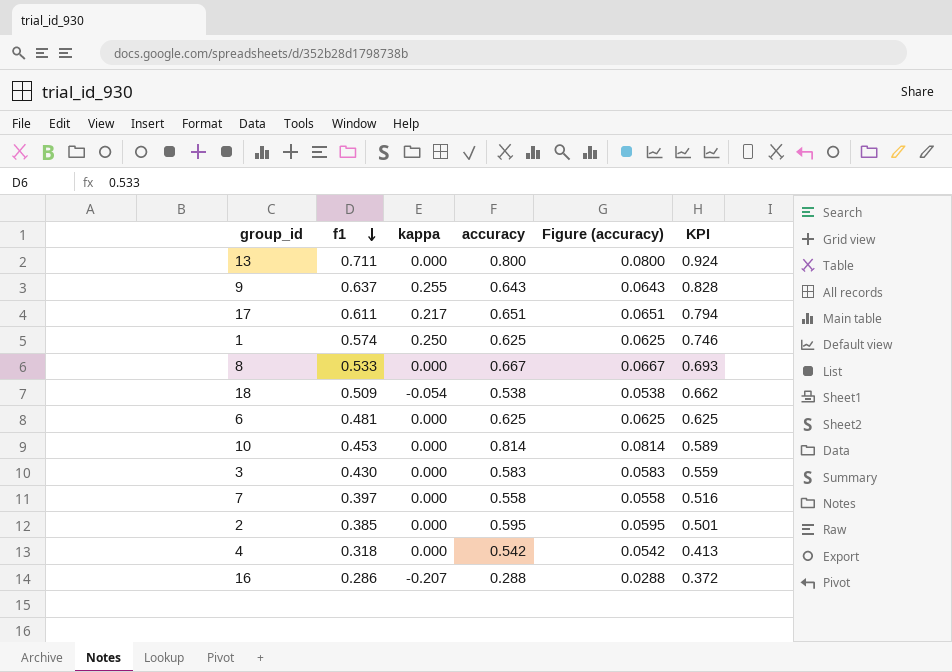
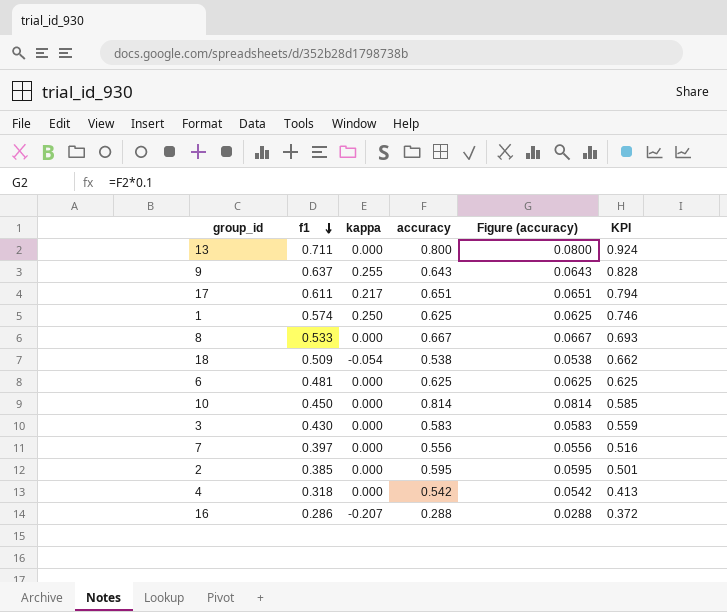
10 | f1: 0.453 -> 0.450
10 | KPI: 0.589 -> 0.585
7 | accuracy: 0.558 -> 0.556
7 | Figure (accuracy): 0.0558 -> 0.0556

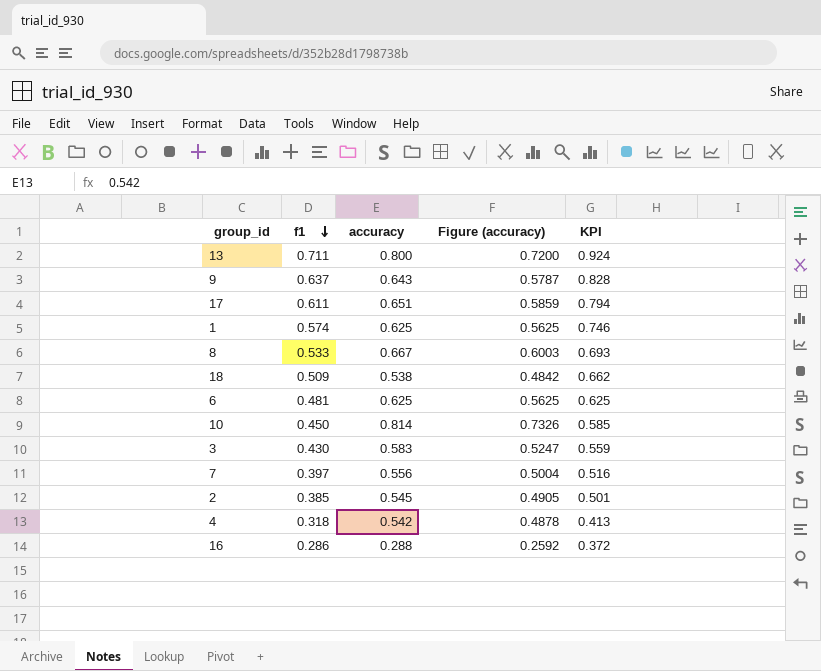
column kappa | position: 3 -> none
column Figure (accuracy) | formula: [accuracy] * 0.1 -> [accuracy] * 0.9
2 | accuracy: 0.595 -> 0.545

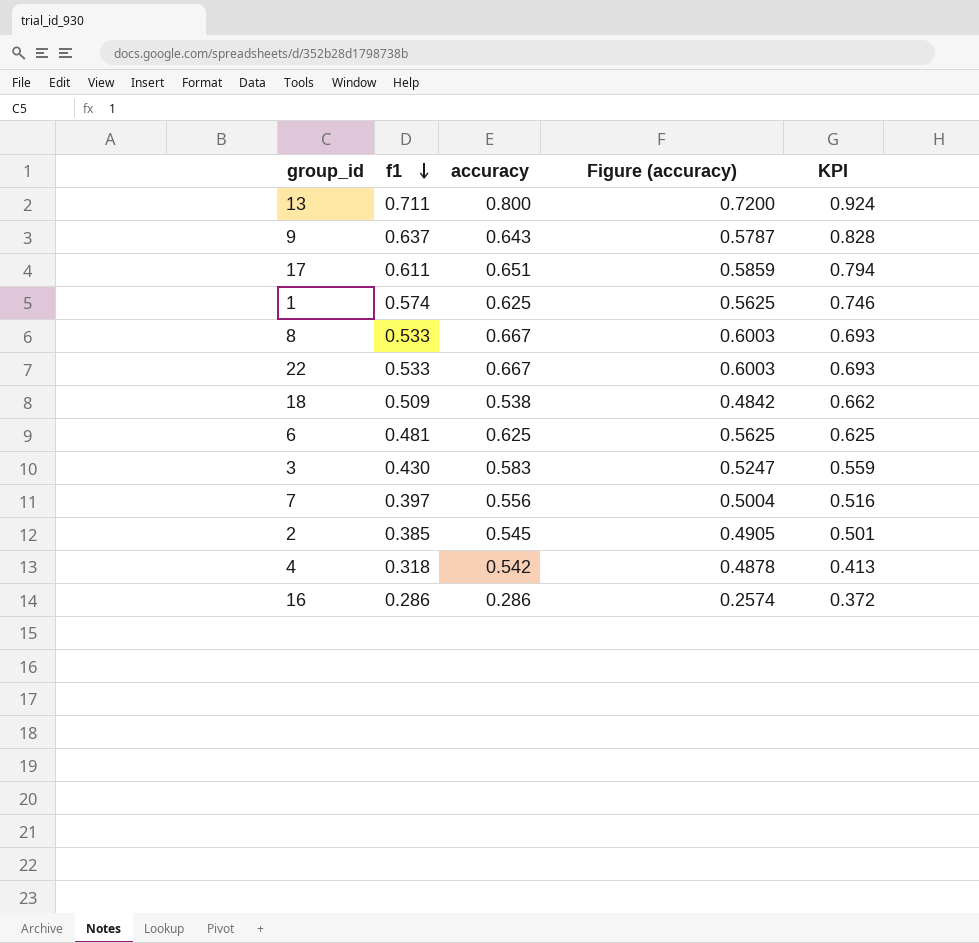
row 10: 0.450 | 0.814 | 0.7326 | 0.585 -> none
row 22: none -> 0.533 | 0.667 | 0.6003 | 0.693
16 | accuracy: 0.288 -> 0.286
16 | Figure (accuracy): 0.2592 -> 0.2574

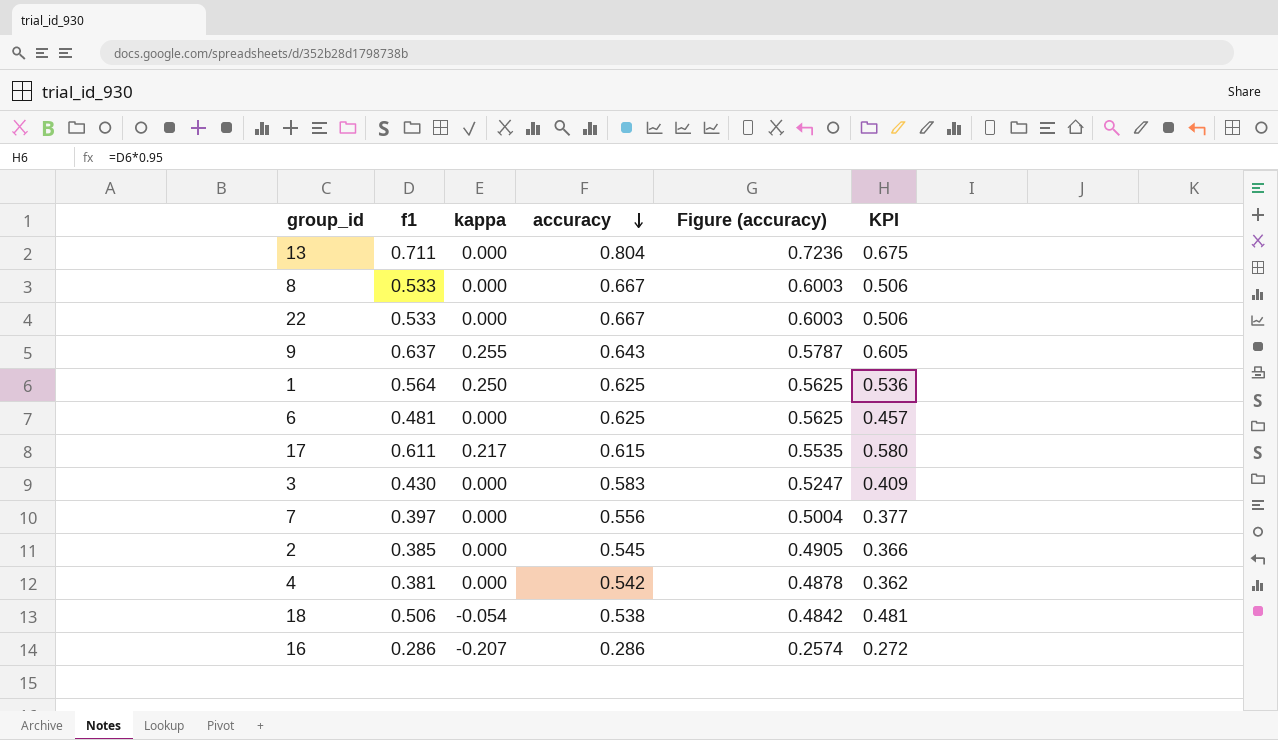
row order: f1 descending -> accuracy descending
column kappa | position: none -> 3
column KPI | formula: [f1] * 1.3 -> [f1] * 0.95
13 | accuracy: 0.800 -> 0.804
13 | Figure (accuracy): 0.7200 -> 0.7236
1 | f1: 0.574 -> 0.564
17 | accuracy: 0.651 -> 0.615
17 | Figure (accuracy): 0.5859 -> 0.5535
4 | f1: 0.318 -> 0.381
18 | f1: 0.509 -> 0.506

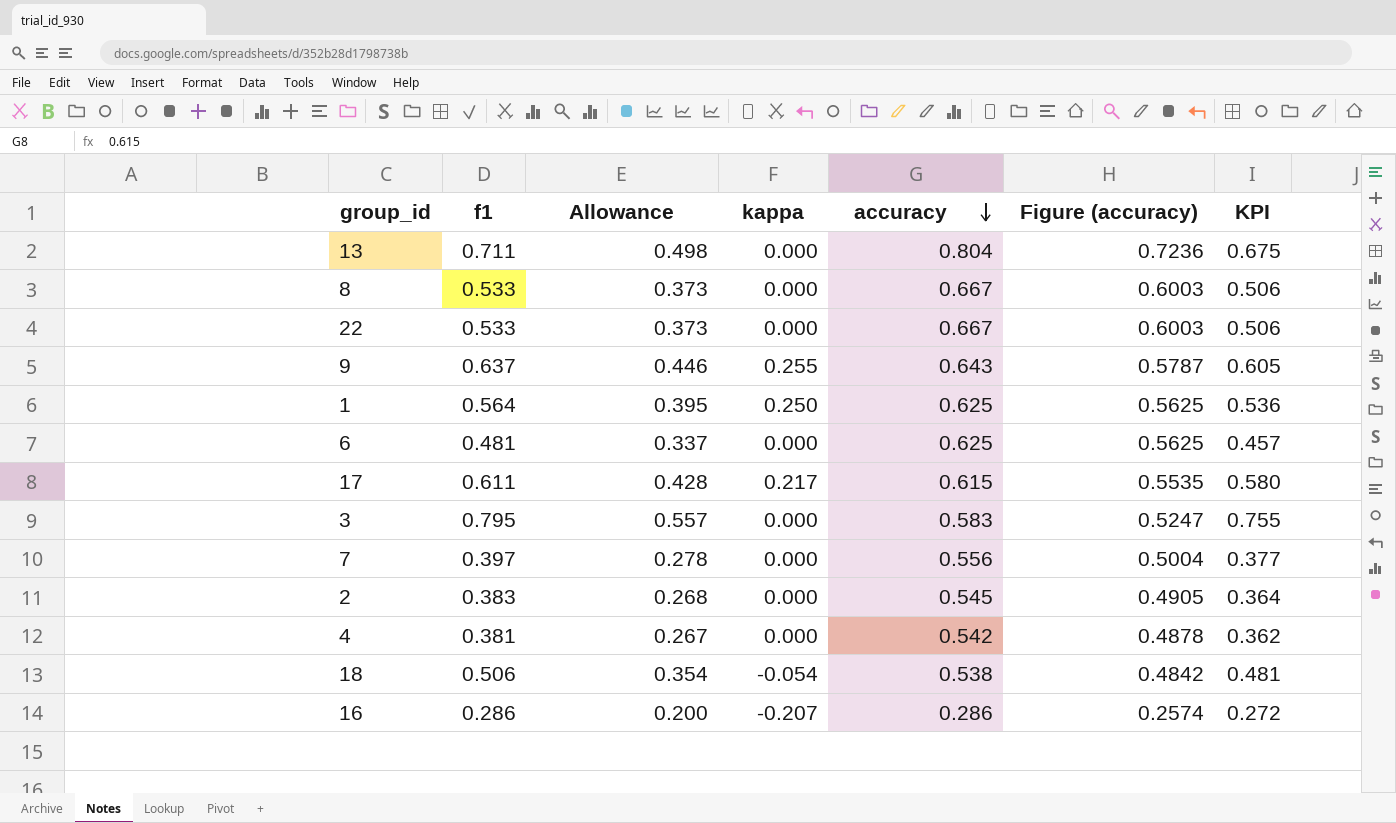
column Allowance | formula: none -> [f1] * 0.7
3 | f1: 0.430 -> 0.795
3 | KPI: 0.409 -> 0.755
2 | f1: 0.385 -> 0.383
2 | KPI: 0.366 -> 0.364

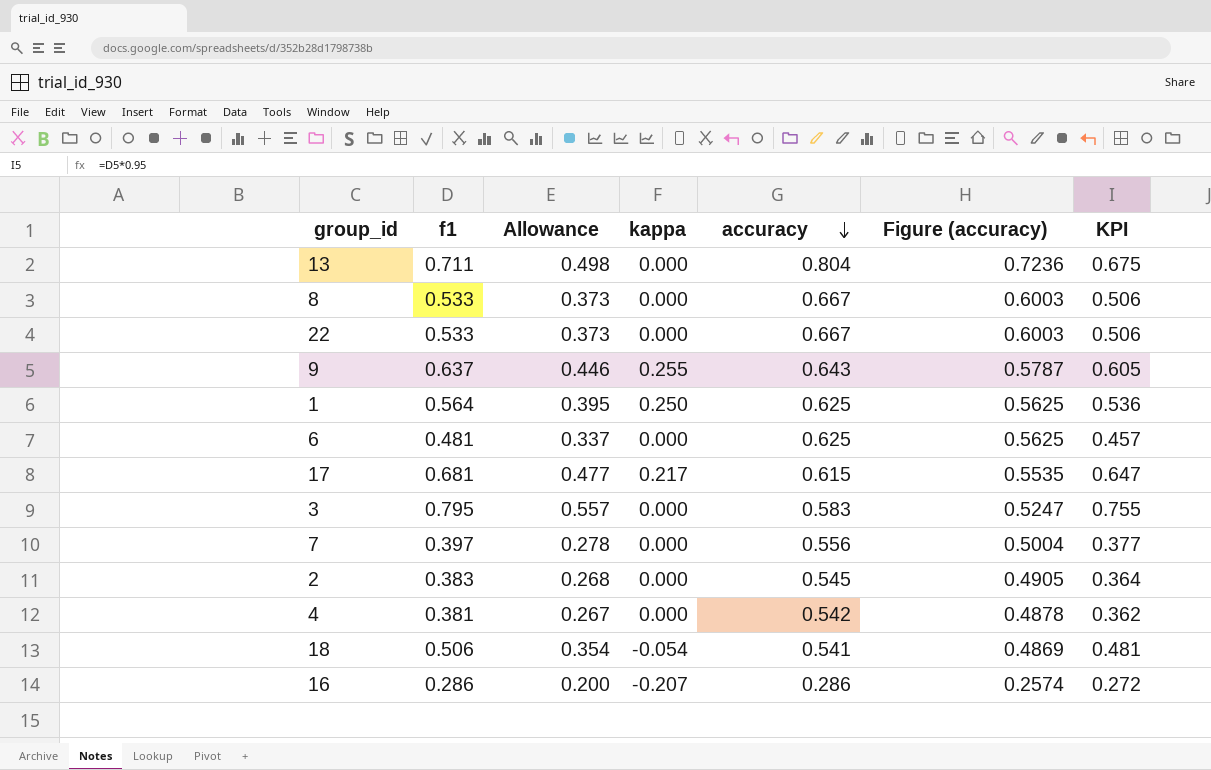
17 | f1: 0.611 -> 0.681
17 | Allowance: 0.428 -> 0.477
17 | KPI: 0.580 -> 0.647
18 | accuracy: 0.538 -> 0.541
18 | Figure (accuracy): 0.4842 -> 0.4869

